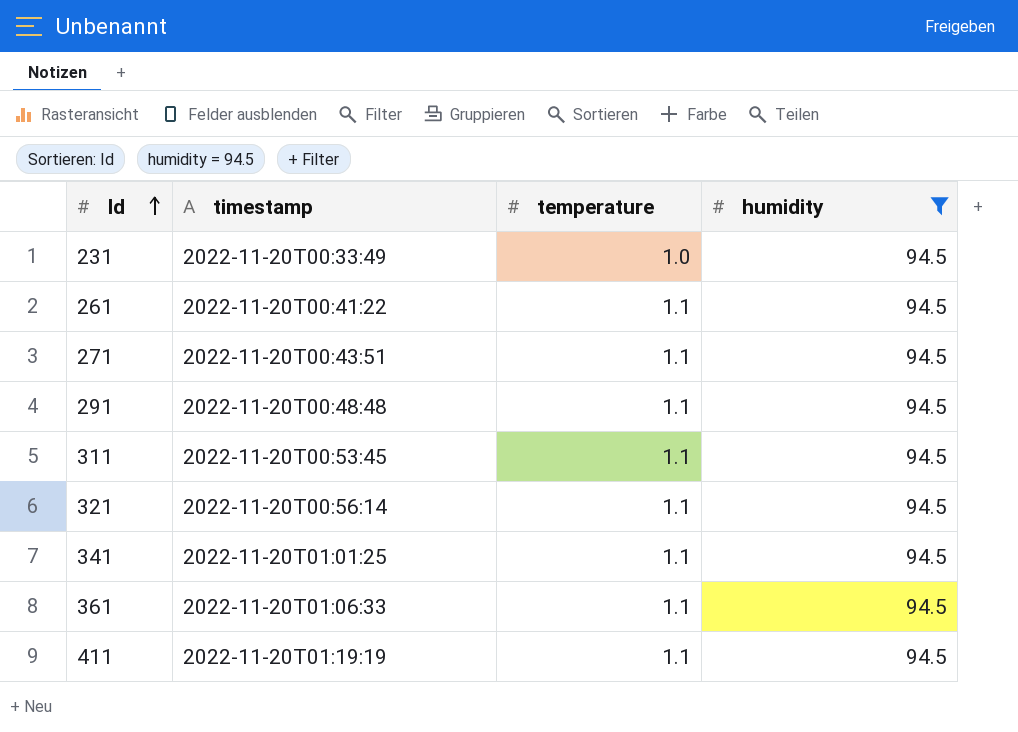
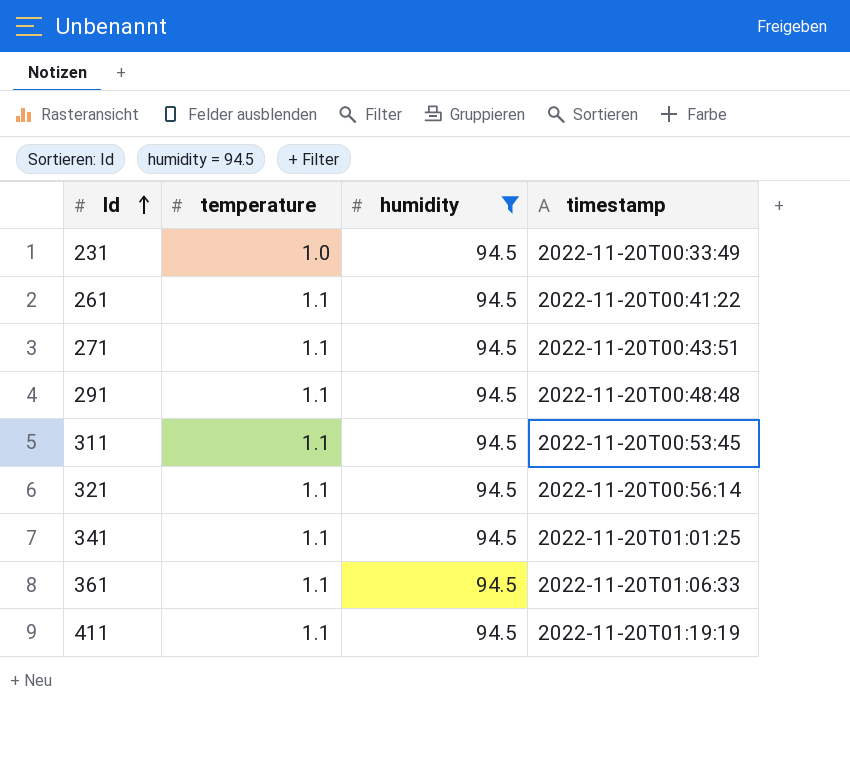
column timestamp | position: 2 -> 4

